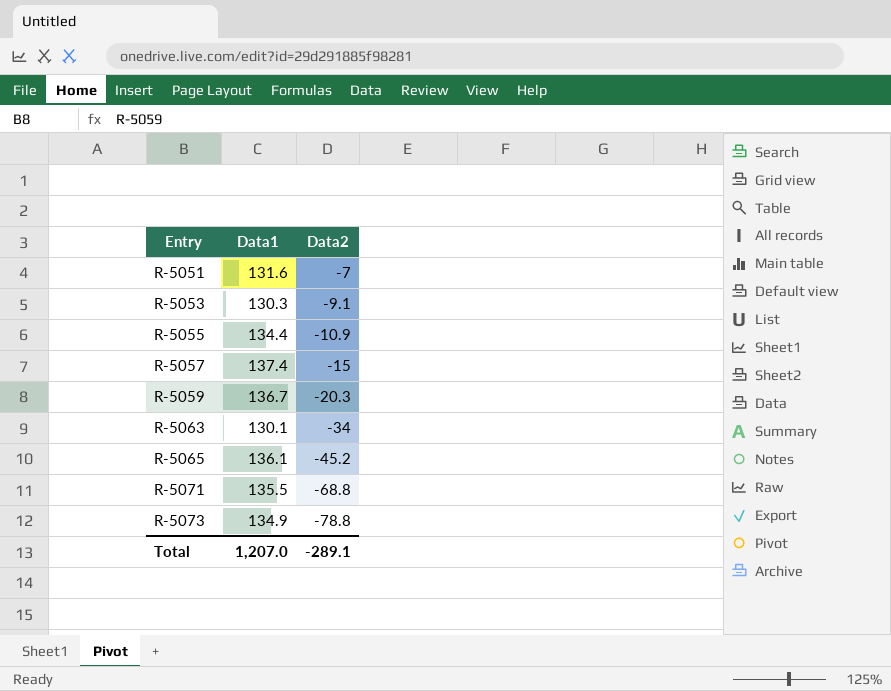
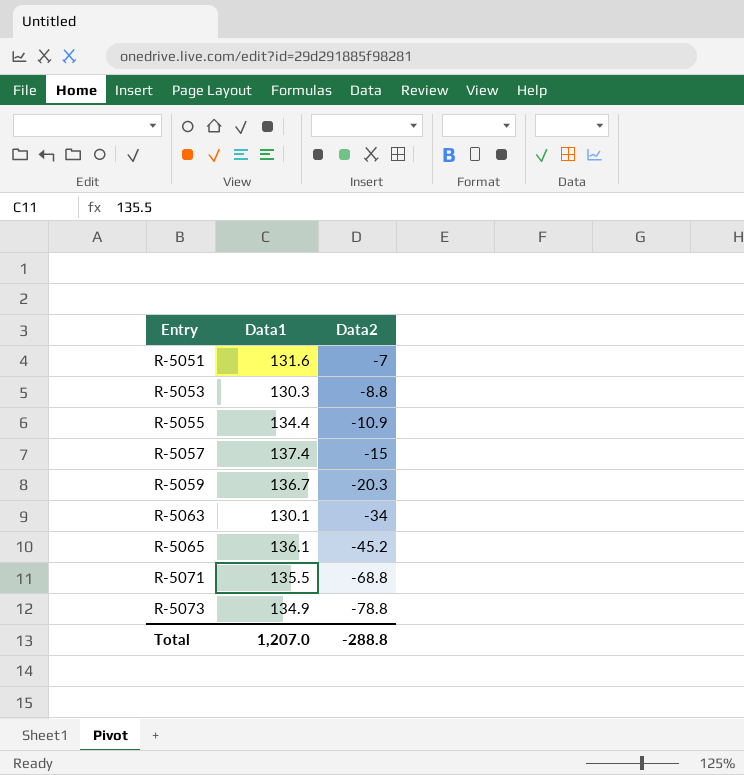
R-5053 | Data2: -9.1 -> -8.8
Total | Data2: -289.1 -> -288.8

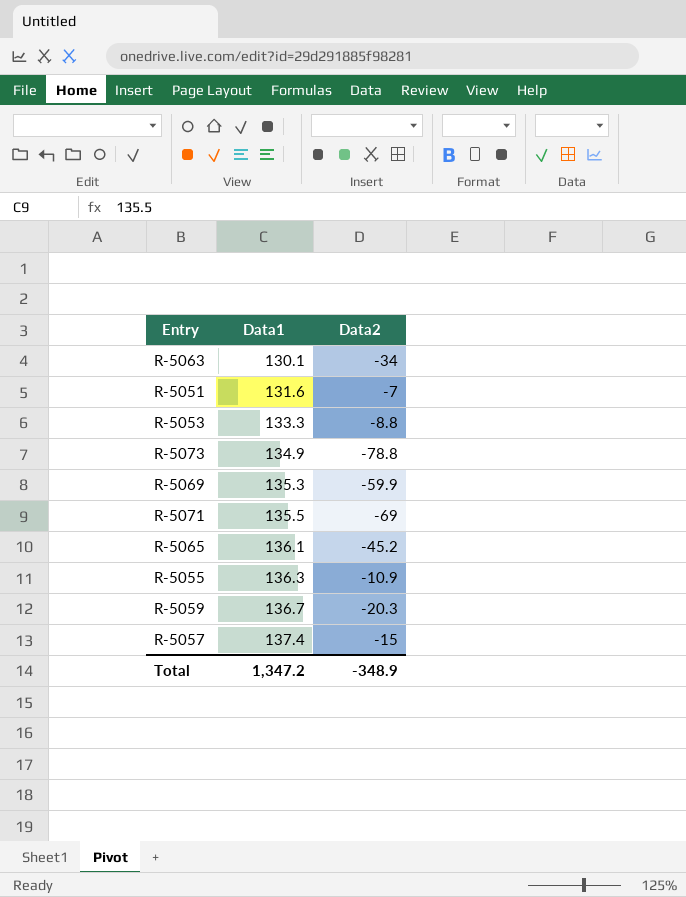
row order: Entry ascending -> Data1 ascending
R-5053 | Data1: 130.3 -> 133.3
row R-5069: none -> 135.3 | -59.9
R-5071 | Data2: -68.8 -> -69
R-5055 | Data1: 134.4 -> 136.3
Total | Data1: 1,207.0 -> 1,347.2
Total | Data2: -288.8 -> -348.9

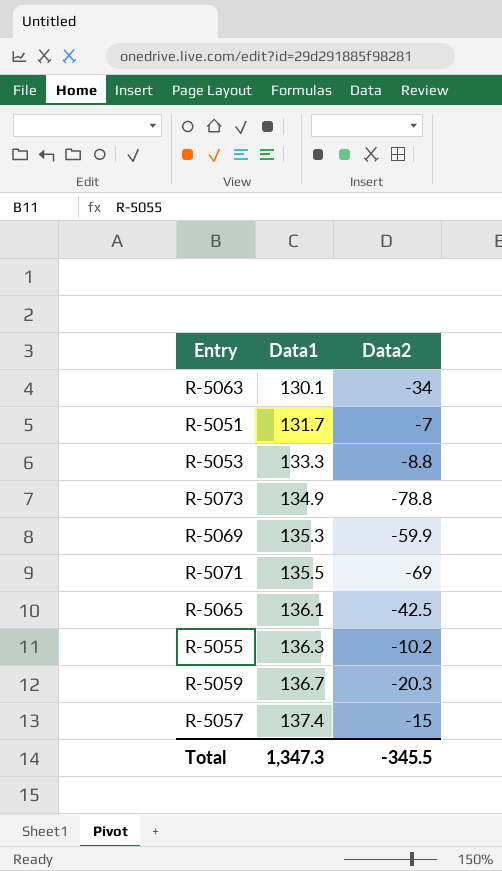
R-5051 | Data1: 131.6 -> 131.7
R-5065 | Data2: -45.2 -> -42.5
R-5055 | Data2: -10.9 -> -10.2
Total | Data1: 1,347.2 -> 1,347.3
Total | Data2: -348.9 -> -345.5

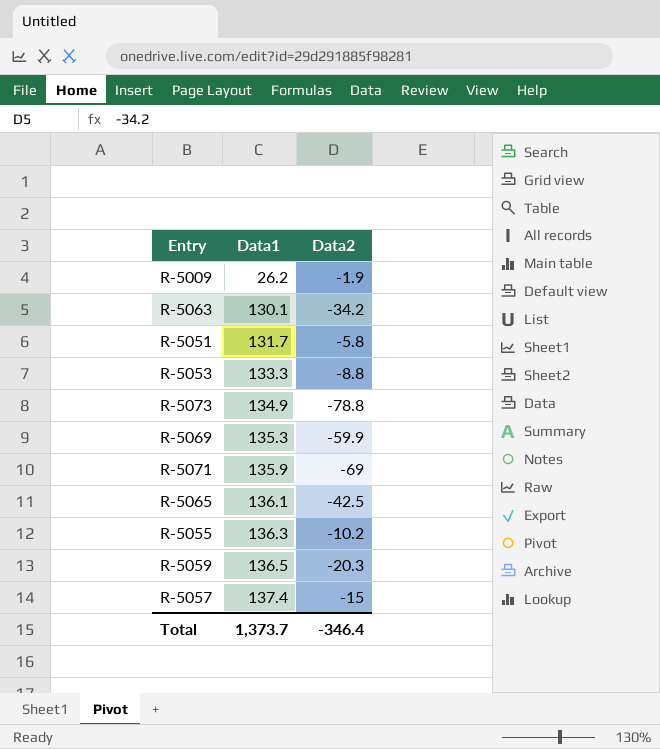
row R-5009: none -> 26.2 | -1.9
R-5063 | Data2: -34 -> -34.2
R-5051 | Data2: -7 -> -5.8
R-5071 | Data1: 135.5 -> 135.9
R-5059 | Data1: 136.7 -> 136.5
Total | Data1: 1,347.3 -> 1,373.7
Total | Data2: -345.5 -> -346.4

